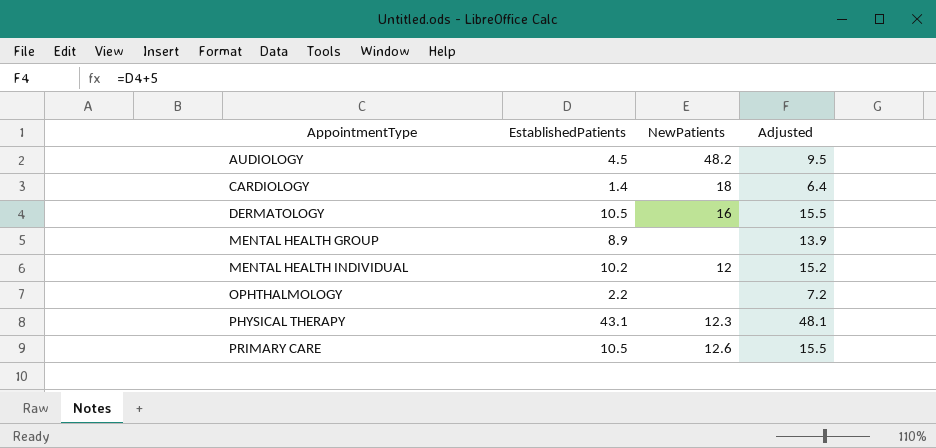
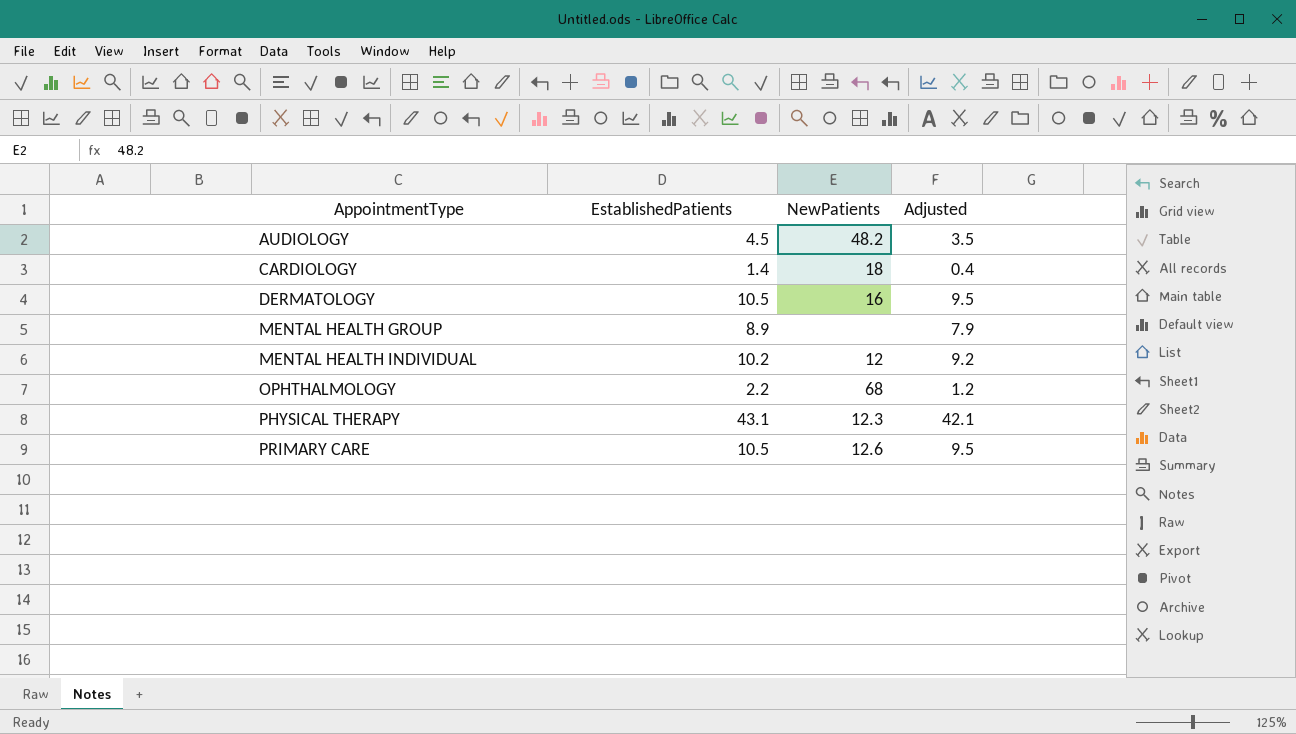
column Adjusted | formula: [EstablishedPatients] + 5 -> [EstablishedPatients] - 1
OPHTHALMOLOGY | NewPatients: none -> 68

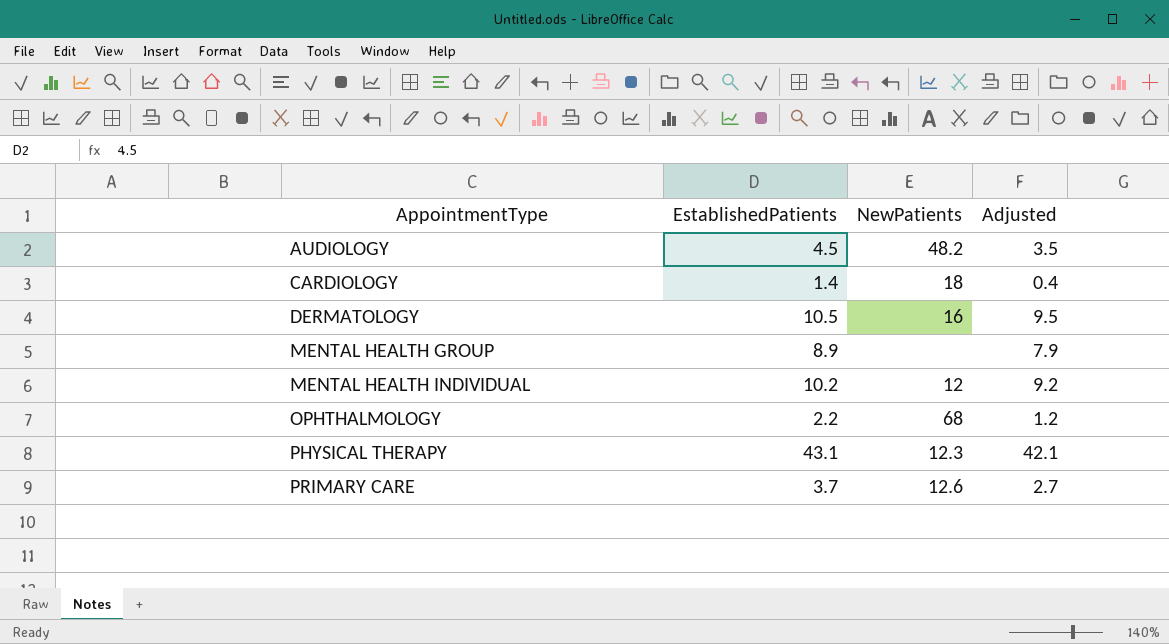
PRIMARY CARE | EstablishedPatients: 10.5 -> 3.7
PRIMARY CARE | Adjusted: 9.5 -> 2.7

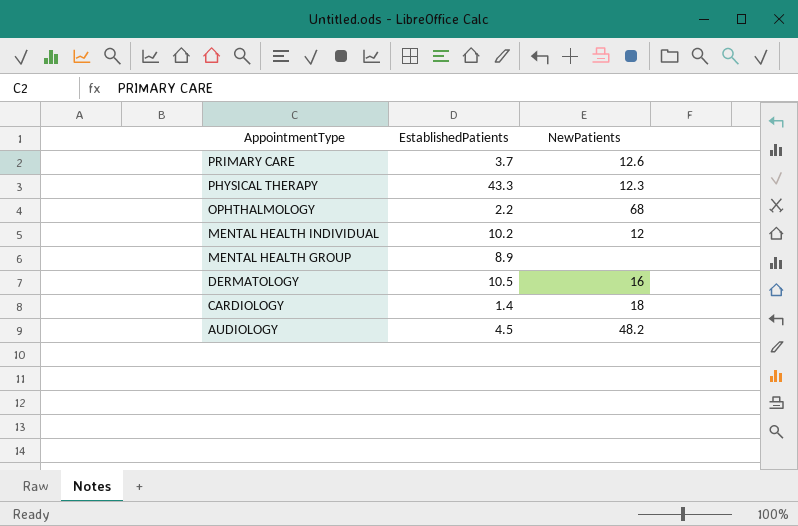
row order: AppointmentType ascending -> AppointmentType descending
column Adjusted | formula: [EstablishedPatients] - 1 -> none
PHYSICAL THERAPY | EstablishedPatients: 43.1 -> 43.3

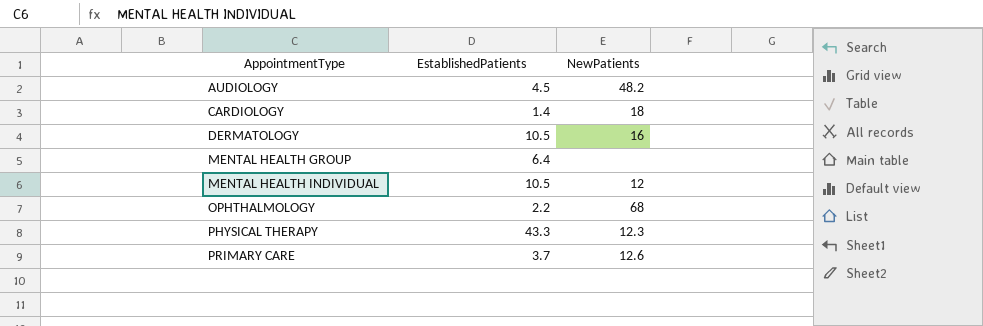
row order: AppointmentType descending -> AppointmentType ascending
MENTAL HEALTH GROUP | EstablishedPatients: 8.9 -> 6.4
MENTAL HEALTH INDIVIDUAL | EstablishedPatients: 10.2 -> 10.5

